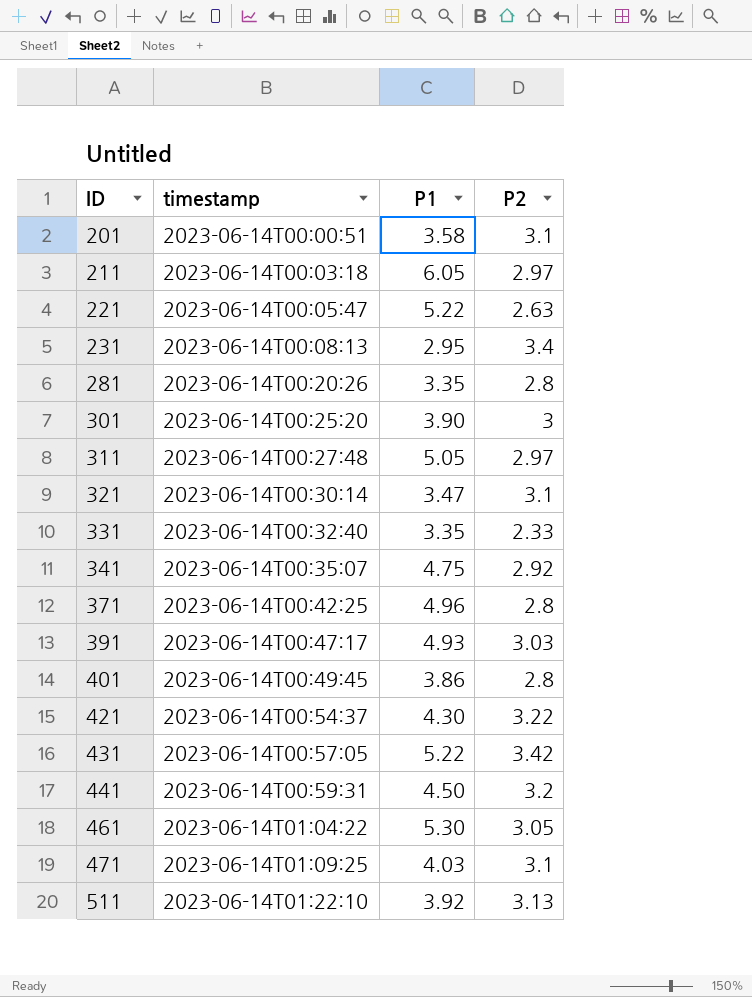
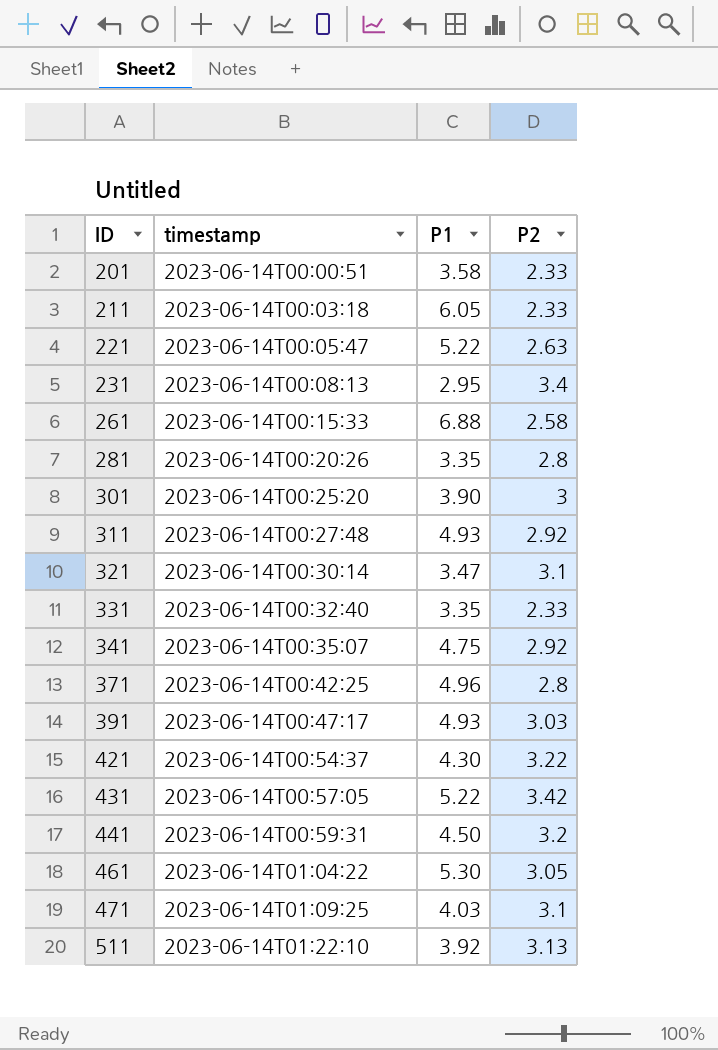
row 401: 2023-06-14T00:49:45 | 3.86 | 2.8 -> none
201 | P2: 3.1 -> 2.33
211 | P2: 2.97 -> 2.33
row 261: none -> 2023-06-14T00:15:33 | 6.88 | 2.58
311 | P1: 5.05 -> 4.93
311 | P2: 2.97 -> 2.92

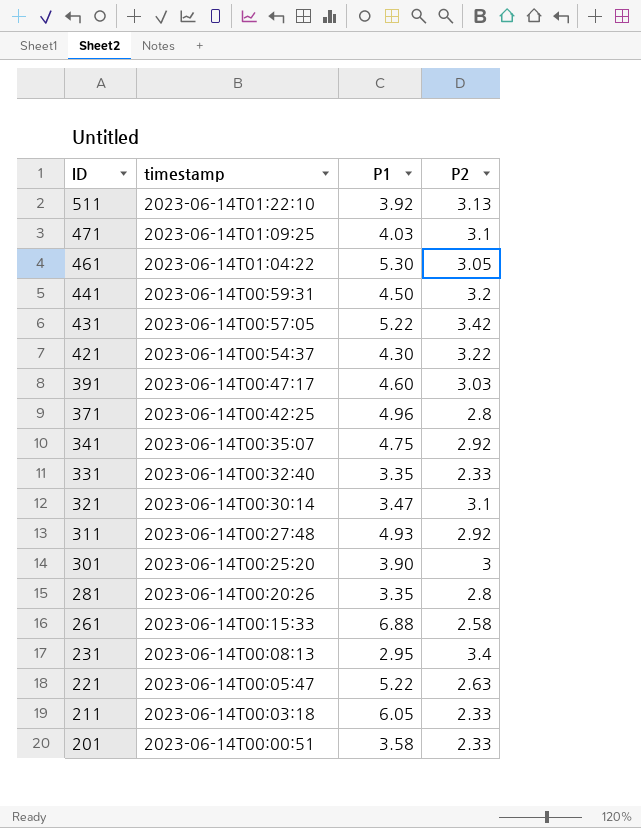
row order: ID ascending -> ID descending
391 | P1: 4.93 -> 4.60

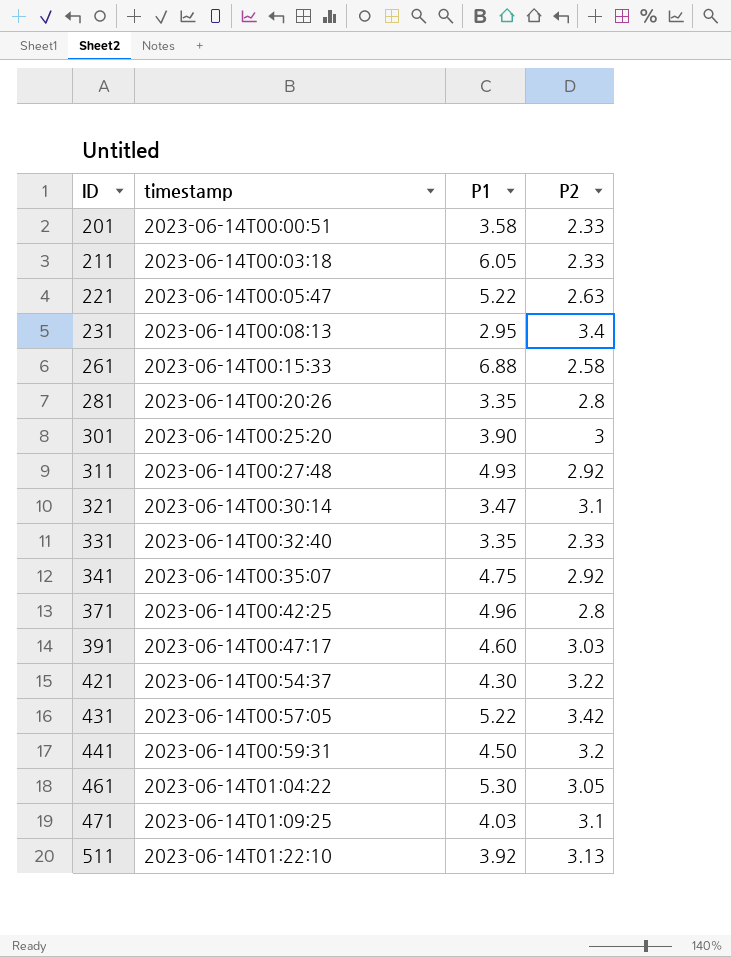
row order: ID descending -> ID ascending

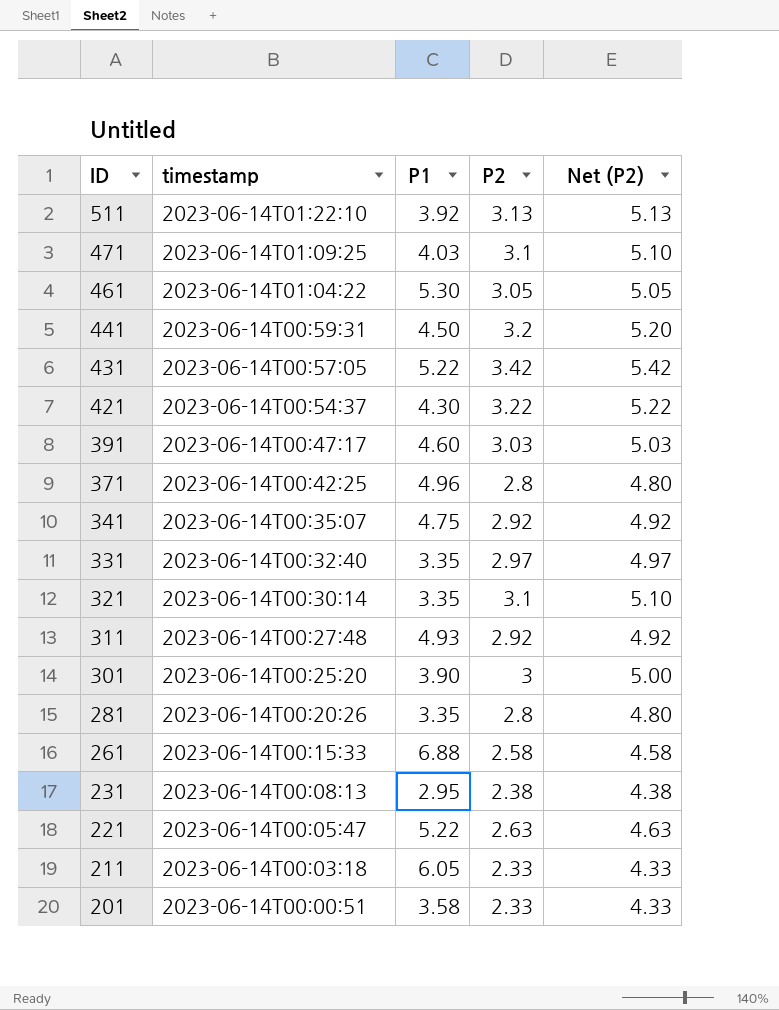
row order: ID ascending -> ID descending
column Net (P2) | formula: none -> [P2] + 2
331 | P2: 2.33 -> 2.97
321 | P1: 3.47 -> 3.35
231 | P2: 3.4 -> 2.38

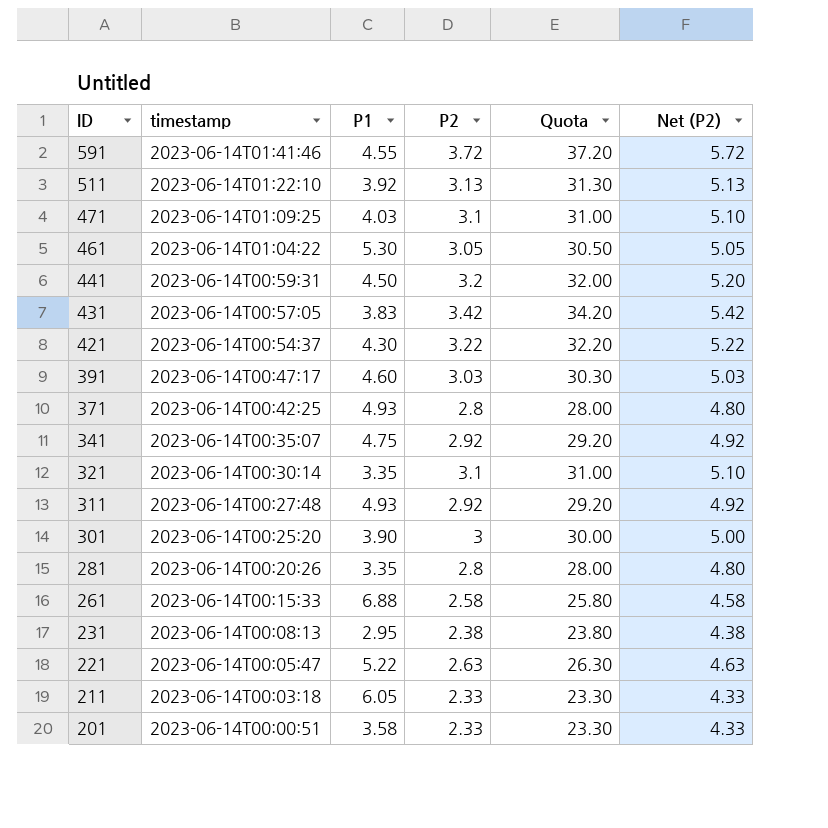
column Quota | formula: none -> [P2] * 10
row 331: 2023-06-14T00:32:40 | 3.35 | 2.97 | 4.97 -> none
row 591: none -> 2023-06-14T01:41:46 | 4.55 | 3.72 | 37.20 | 5.72
431 | P1: 5.22 -> 3.83
371 | P1: 4.96 -> 4.93

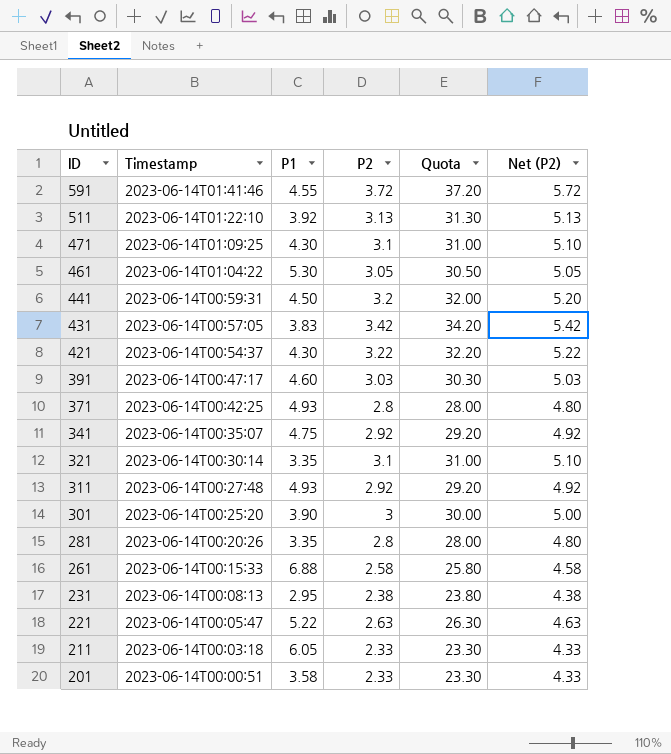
column name: timestamp -> Timestamp
471 | P1: 4.03 -> 4.30

